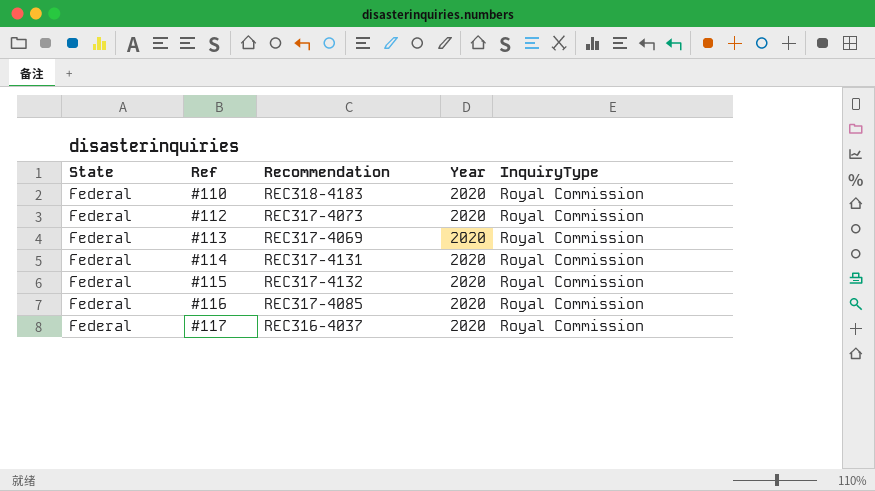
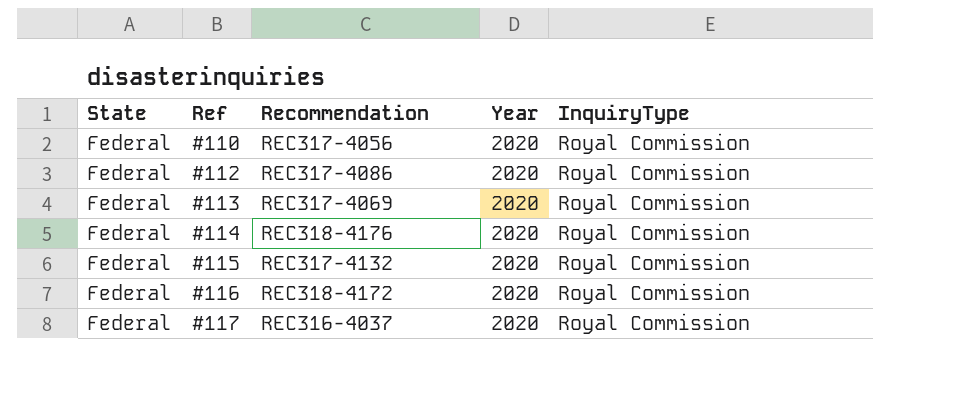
#110 | Recommendation: REC318-4183 -> REC317-4056
#112 | Recommendation: REC317-4073 -> REC317-4086
#114 | Recommendation: REC317-4131 -> REC318-4176
#116 | Recommendation: REC317-4085 -> REC318-4172

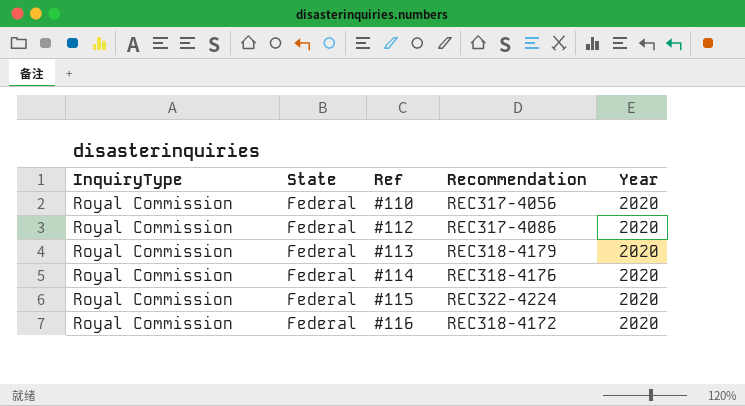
column InquiryType | position: 5 -> 1
row #117: Federal | REC316-4037 | 2020 | Royal Commission -> none
#113 | Recommendation: REC317-4069 -> REC318-4179
#115 | Recommendation: REC317-4132 -> REC322-4224

